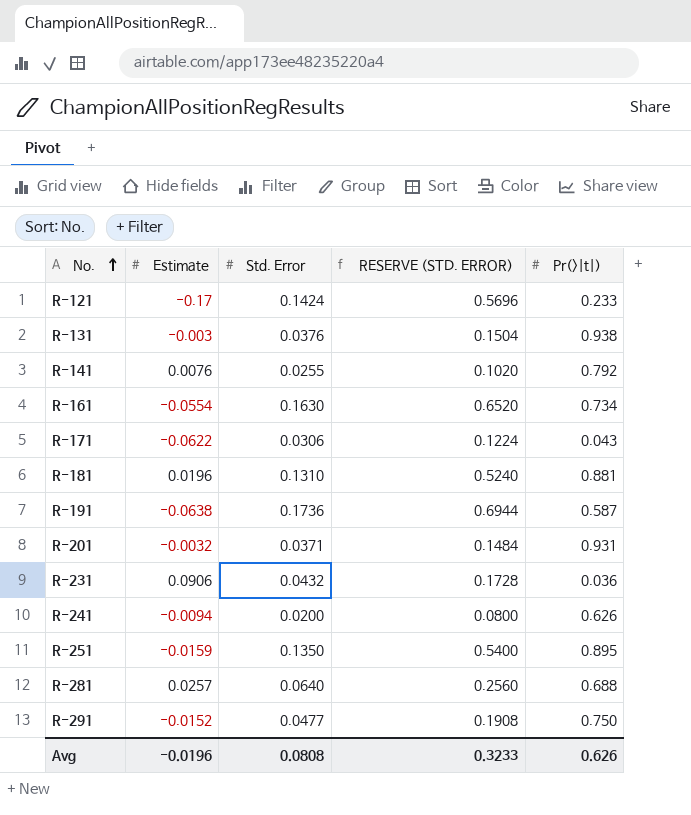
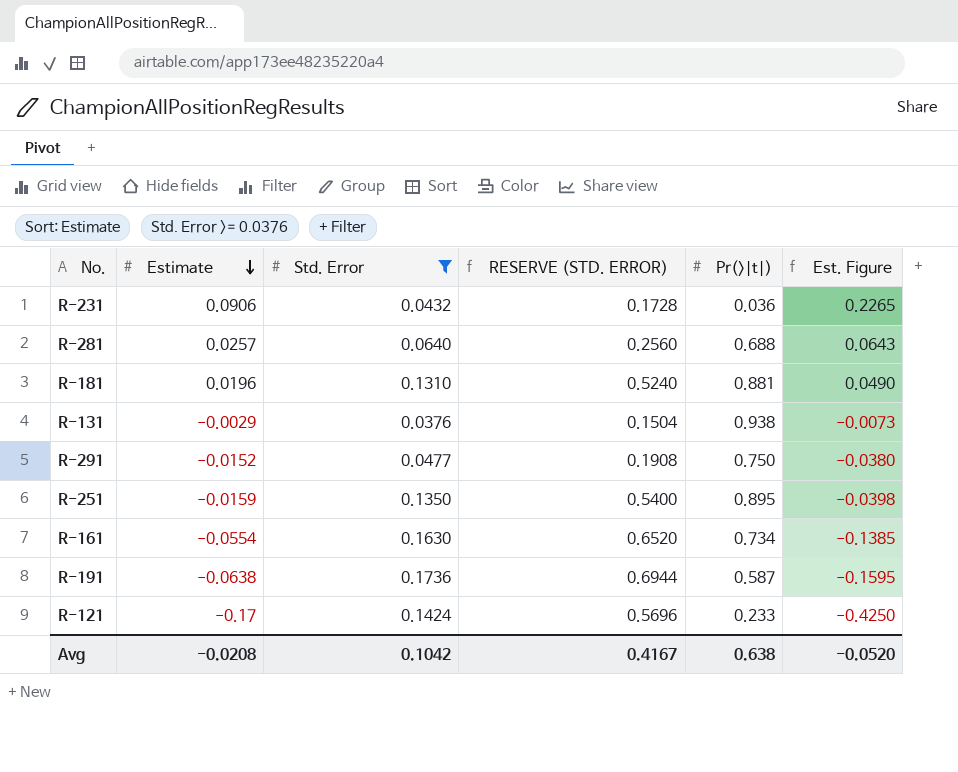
filter: none -> Std. Error >= 0.0376
row order: No. ascending -> Estimate descending
column Est. Figure | formula: none -> [Estimate] * 2.5
R-131 | Estimate: -0.003 -> -0.0029
Avg | Estimate: -0.0196 -> -0.0208
Avg | Std. Error: 0.0808 -> 0.1042
Avg | RESERVE (STD. ERROR): 0.3233 -> 0.4167
Avg | Pr(>|t|): 0.626 -> 0.638

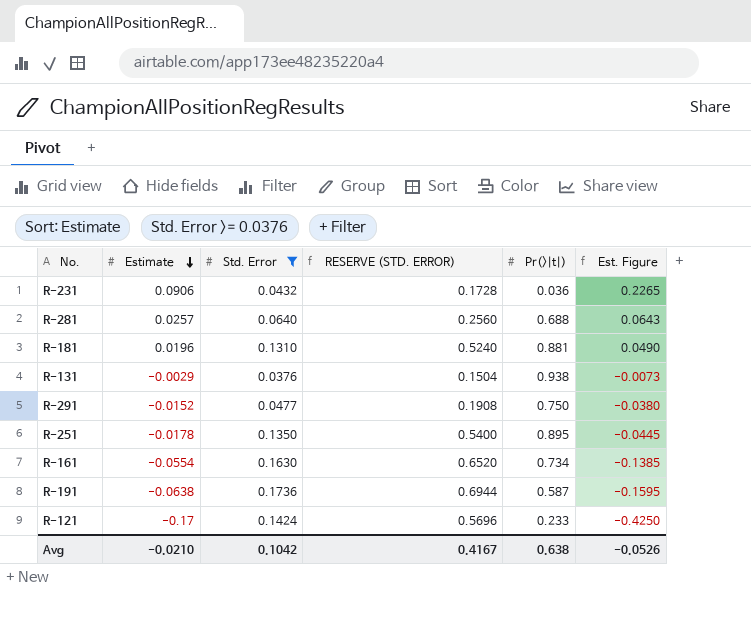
R-251 | Estimate: -0.0159 -> -0.0178
R-251 | Est. Figure: -0.0398 -> -0.0445
Avg | Estimate: -0.0208 -> -0.0210
Avg | Est. Figure: -0.0520 -> -0.0526

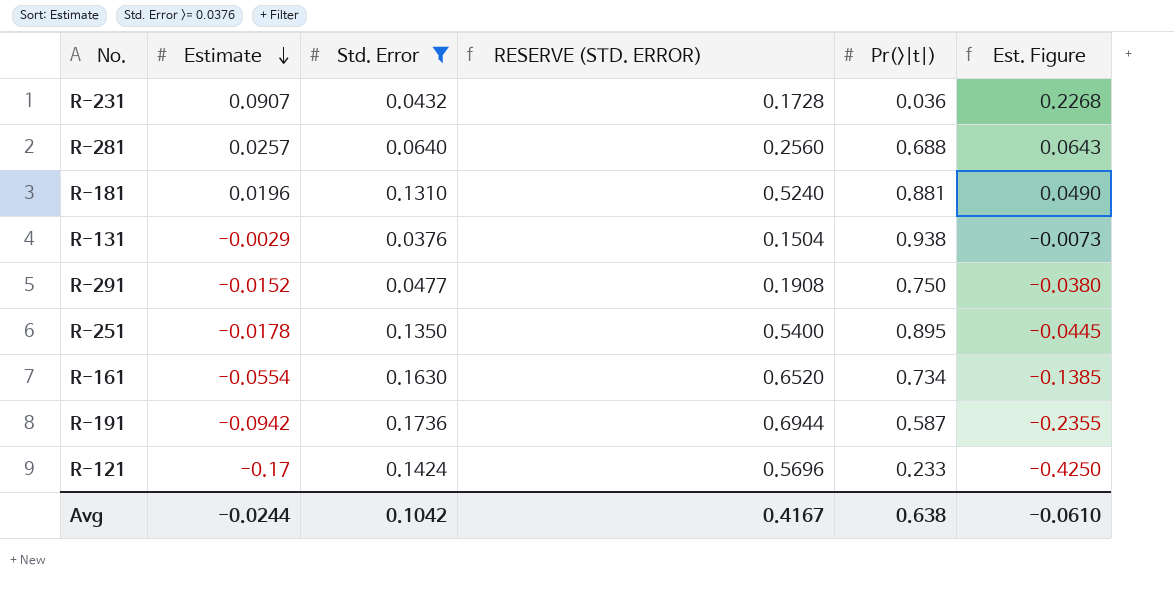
R-231 | Estimate: 0.0906 -> 0.0907
R-231 | Est. Figure: 0.2265 -> 0.2268
R-191 | Estimate: -0.0638 -> -0.0942
R-191 | Est. Figure: -0.1595 -> -0.2355
Avg | Estimate: -0.0210 -> -0.0244
Avg | Est. Figure: -0.0526 -> -0.0610

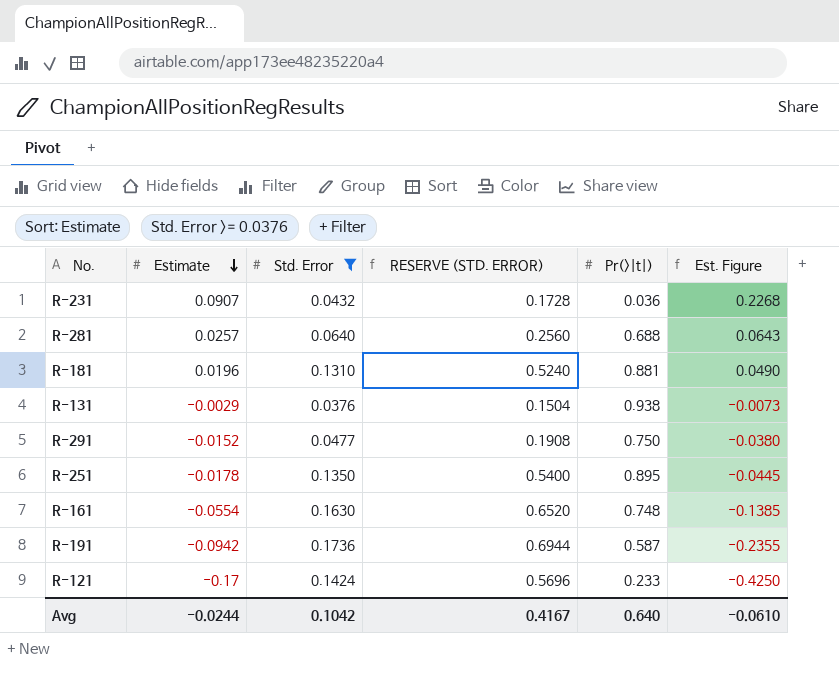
R-161 | Pr(>|t|): 0.734 -> 0.748
Avg | Pr(>|t|): 0.638 -> 0.640

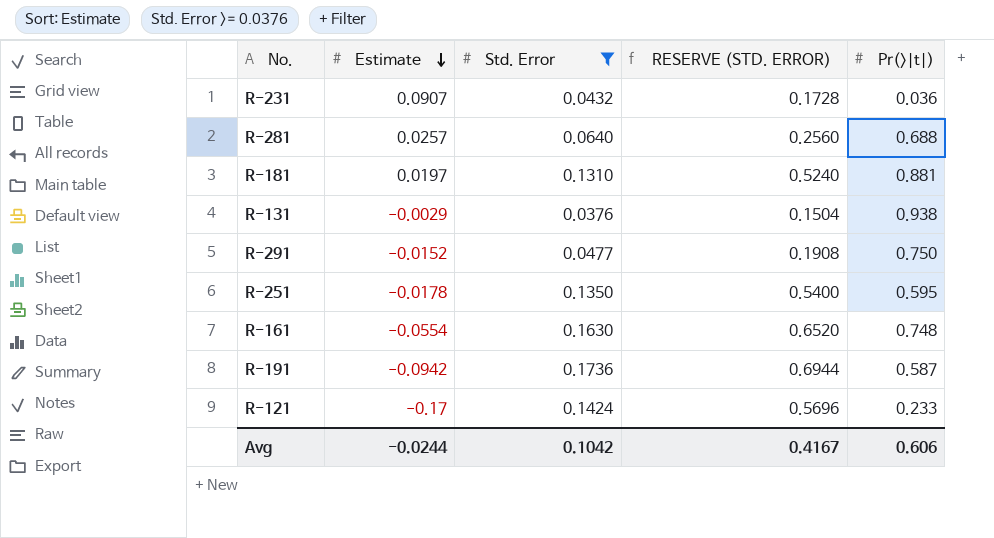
column Est. Figure | formula: [Estimate] * 2.5 -> none
R-181 | Estimate: 0.0196 -> 0.0197
R-251 | Pr(>|t|): 0.895 -> 0.595
Avg | Pr(>|t|): 0.640 -> 0.606

